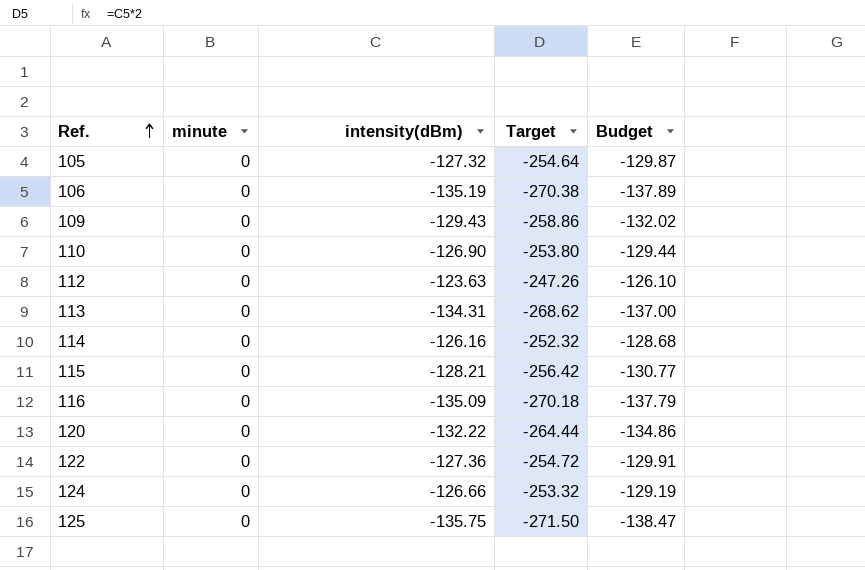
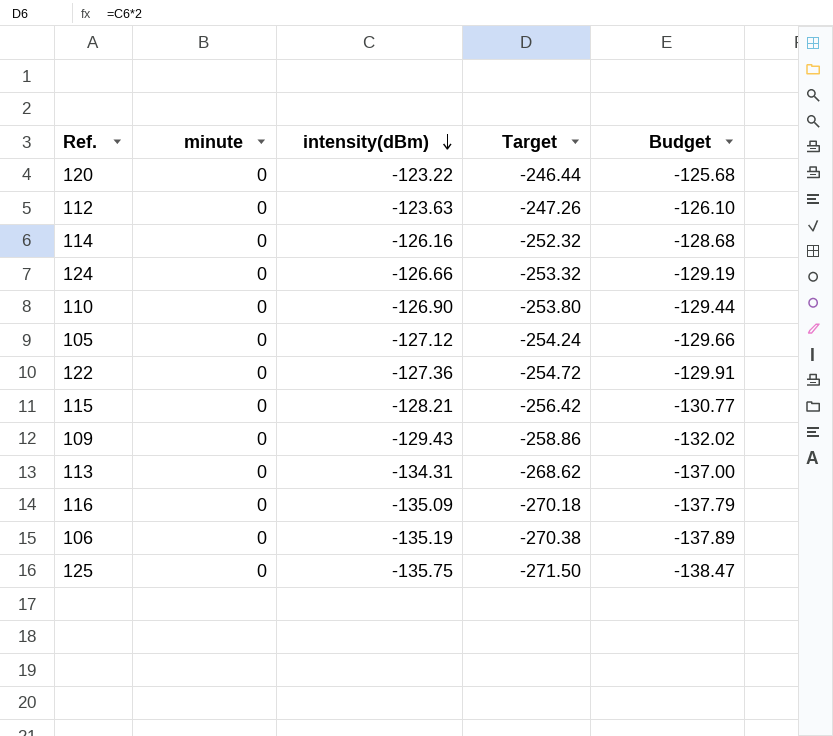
row order: Ref. ascending -> intensity(dBm) descending
120 | intensity(dBm): -132.22 -> -123.22
120 | Target: -264.44 -> -246.44
120 | Budget: -134.86 -> -125.68
105 | intensity(dBm): -127.32 -> -127.12
105 | Target: -254.64 -> -254.24
105 | Budget: -129.87 -> -129.66

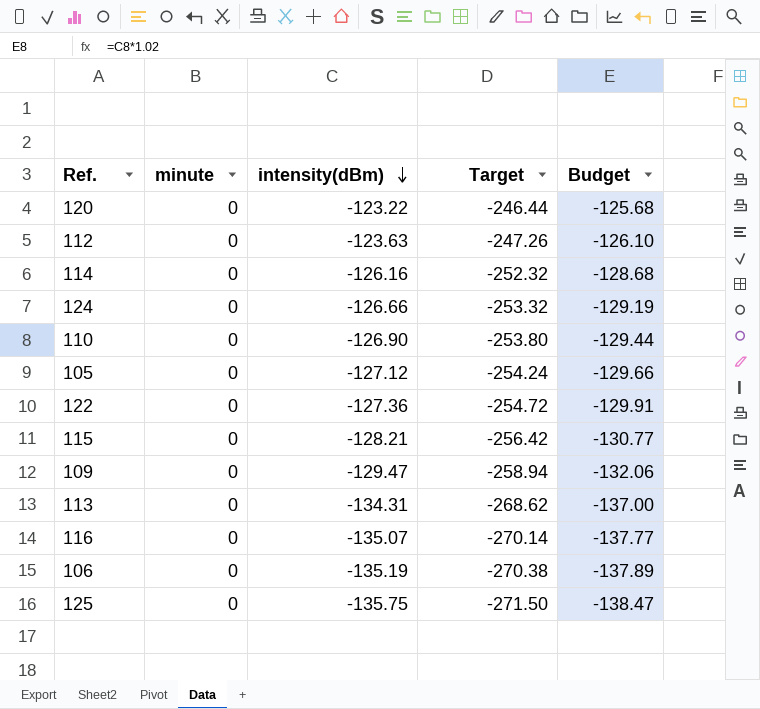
109 | intensity(dBm): -129.43 -> -129.47
109 | Target: -258.86 -> -258.94
109 | Budget: -132.02 -> -132.06
116 | intensity(dBm): -135.09 -> -135.07
116 | Target: -270.18 -> -270.14
116 | Budget: -137.79 -> -137.77

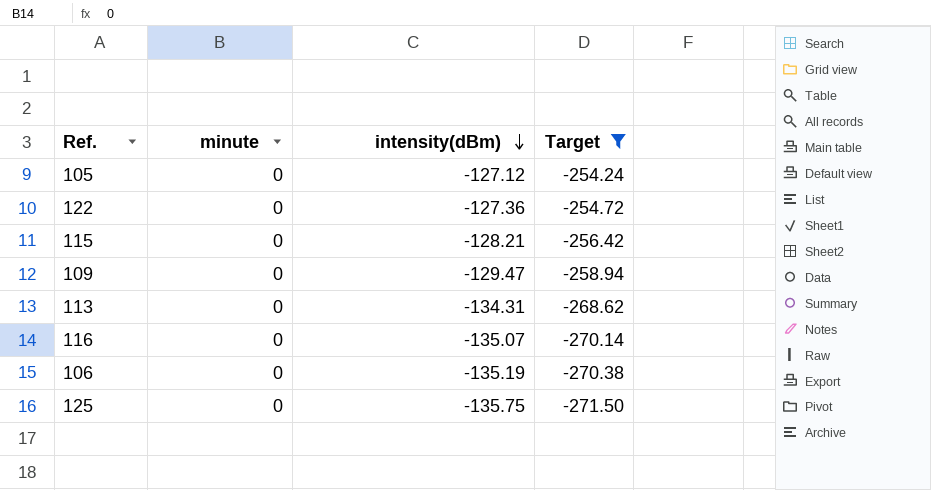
filter: none -> Target <= -254.24
column Budget | formula: [intensity(dBm)] * 1.02 -> none

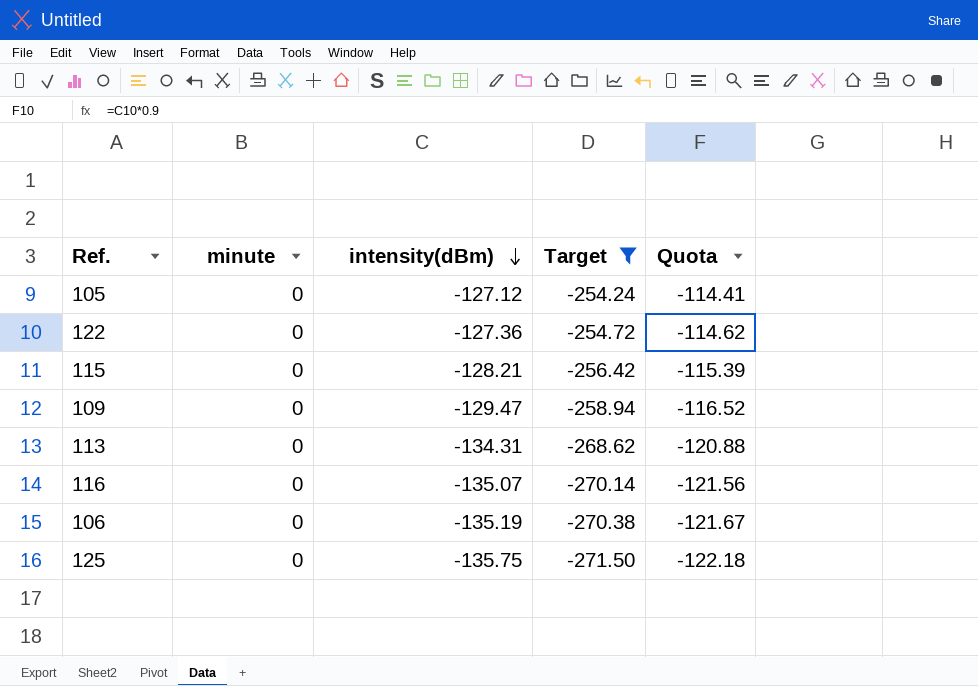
column Quota | formula: none -> [intensity(dBm)] * 0.9

